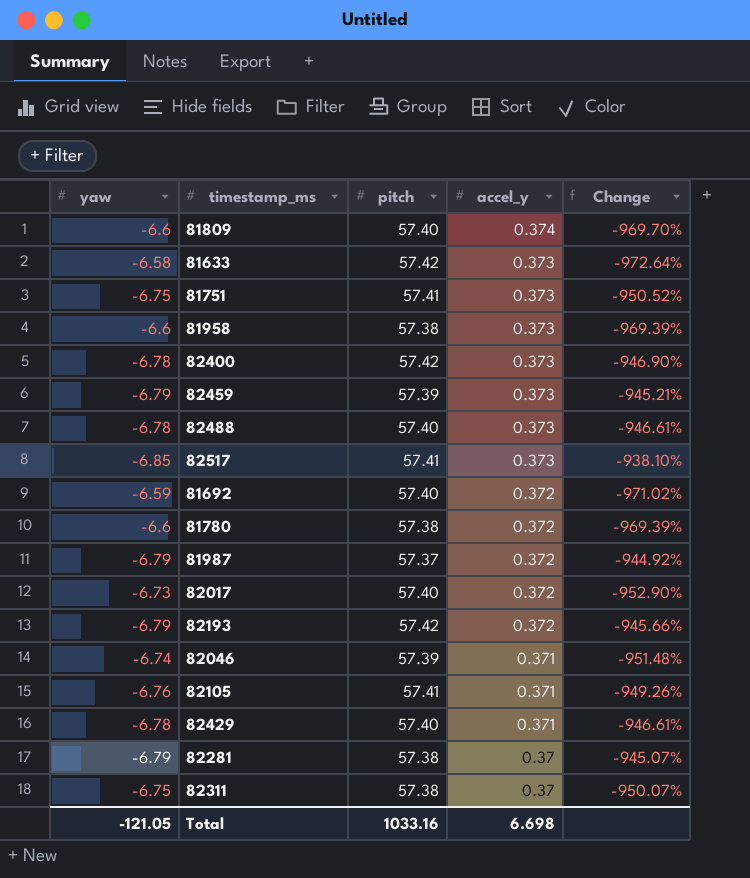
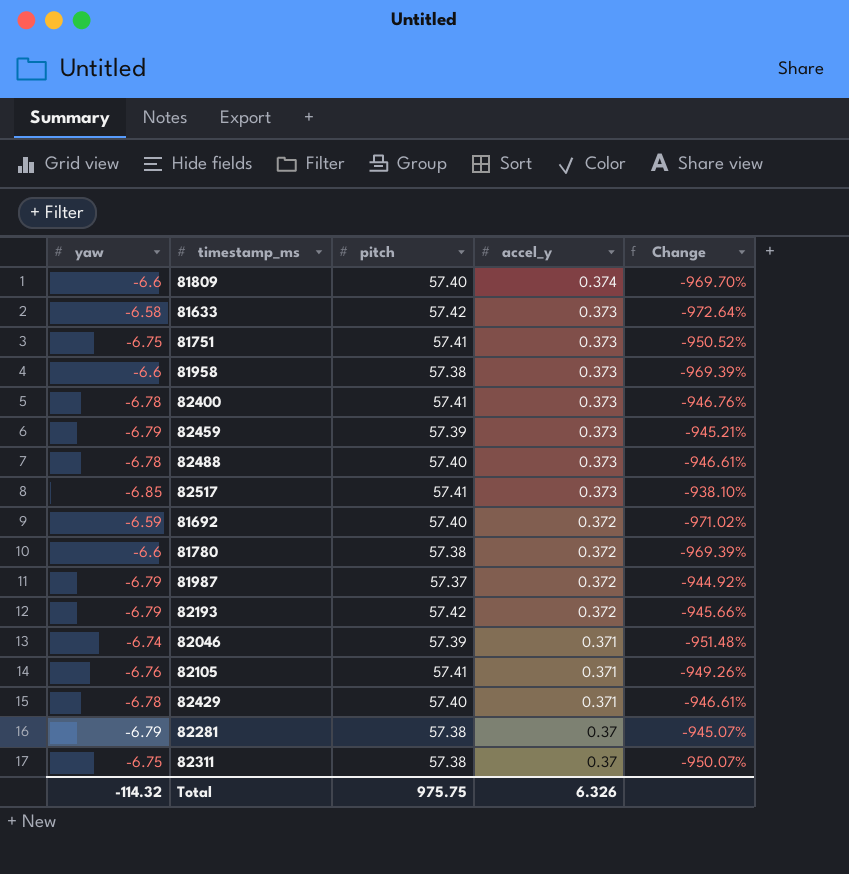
row 82017: -6.73 | 57.40 | 0.372 | -952.90% -> none
82400 | pitch: 57.42 -> 57.41
82400 | Change: -946.90% -> -946.76%
Total | yaw: -121.05 -> -114.32
Total | pitch: 1033.16 -> 975.75
Total | accel_y: 6.698 -> 6.326

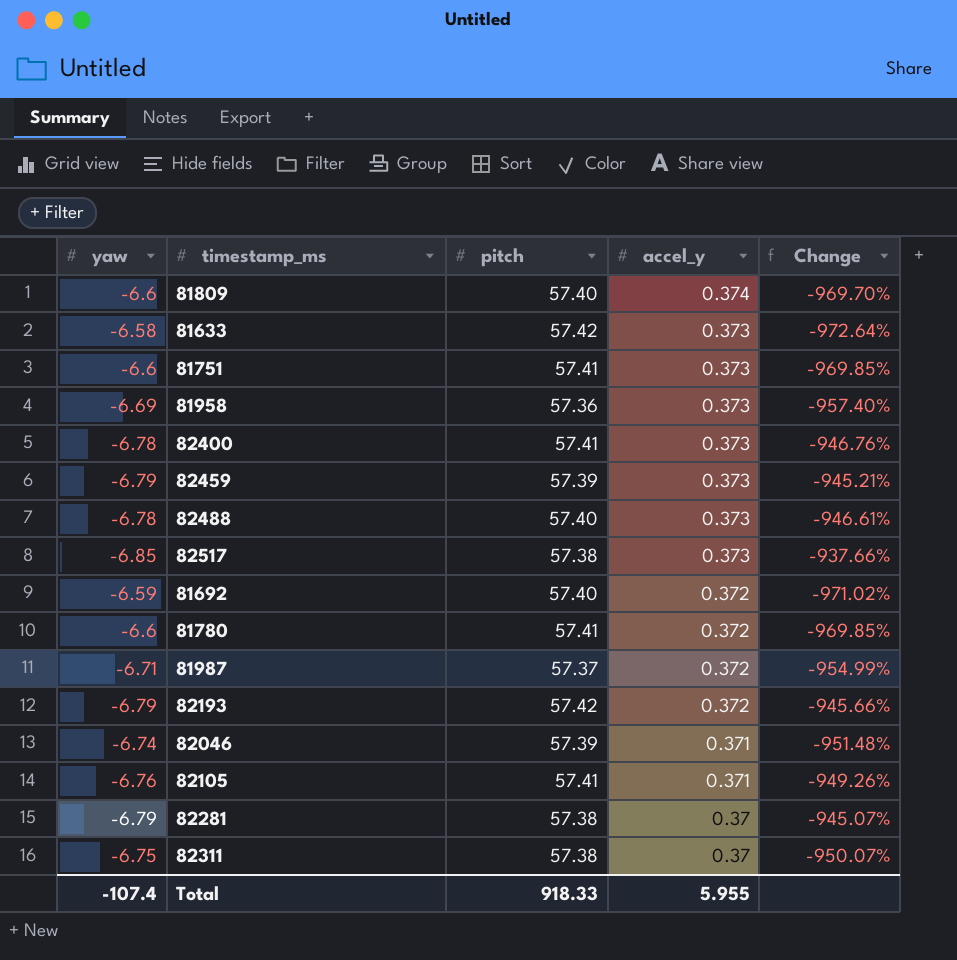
row 82429: -6.78 | 57.40 | 0.371 | -946.61% -> none
81751 | yaw: -6.75 -> -6.6
81751 | Change: -950.52% -> -969.85%
81958 | yaw: -6.6 -> -6.69
81958 | pitch: 57.38 -> 57.36
81958 | Change: -969.39% -> -957.40%
82517 | pitch: 57.41 -> 57.38
82517 | Change: -938.10% -> -937.66%
81780 | pitch: 57.38 -> 57.41
81780 | Change: -969.39% -> -969.85%
81987 | yaw: -6.79 -> -6.71
81987 | Change: -944.92% -> -954.99%
Total | yaw: -114.32 -> -107.4
Total | pitch: 975.75 -> 918.33
Total | accel_y: 6.326 -> 5.955

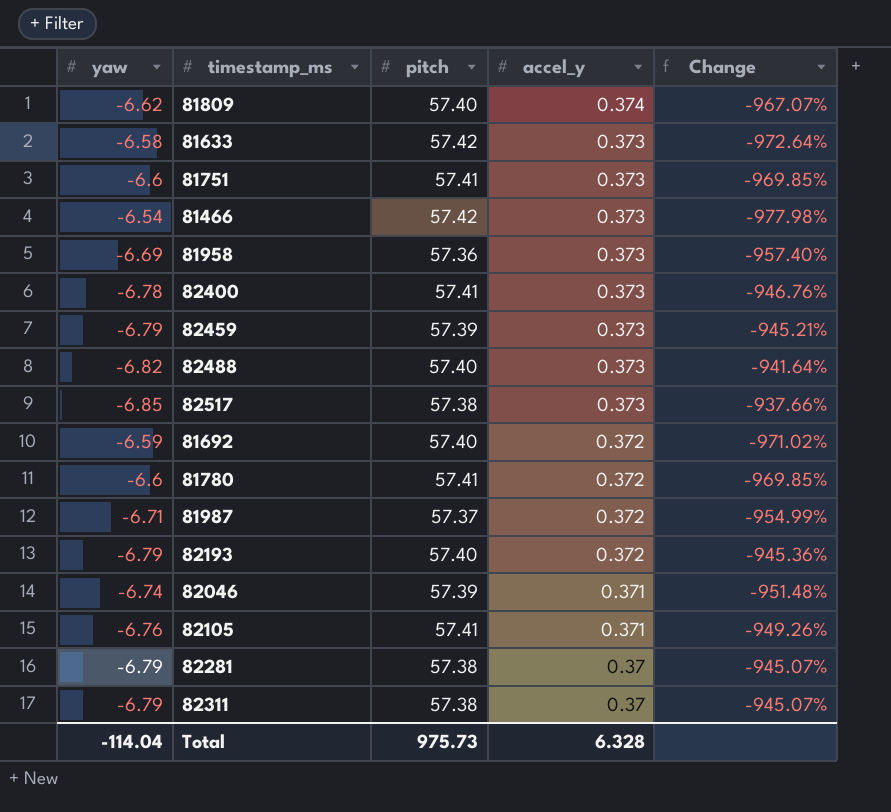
81809 | yaw: -6.6 -> -6.62
81809 | Change: -969.70% -> -967.07%
row 81466: none -> -6.54 | 57.42 | 0.373 | -977.98%
82488 | yaw: -6.78 -> -6.82
82488 | Change: -946.61% -> -941.64%
82193 | pitch: 57.42 -> 57.40
82193 | Change: -945.66% -> -945.36%
82311 | yaw: -6.75 -> -6.79
82311 | Change: -950.07% -> -945.07%
Total | yaw: -107.4 -> -114.04
Total | pitch: 918.33 -> 975.73
Total | accel_y: 5.955 -> 6.328

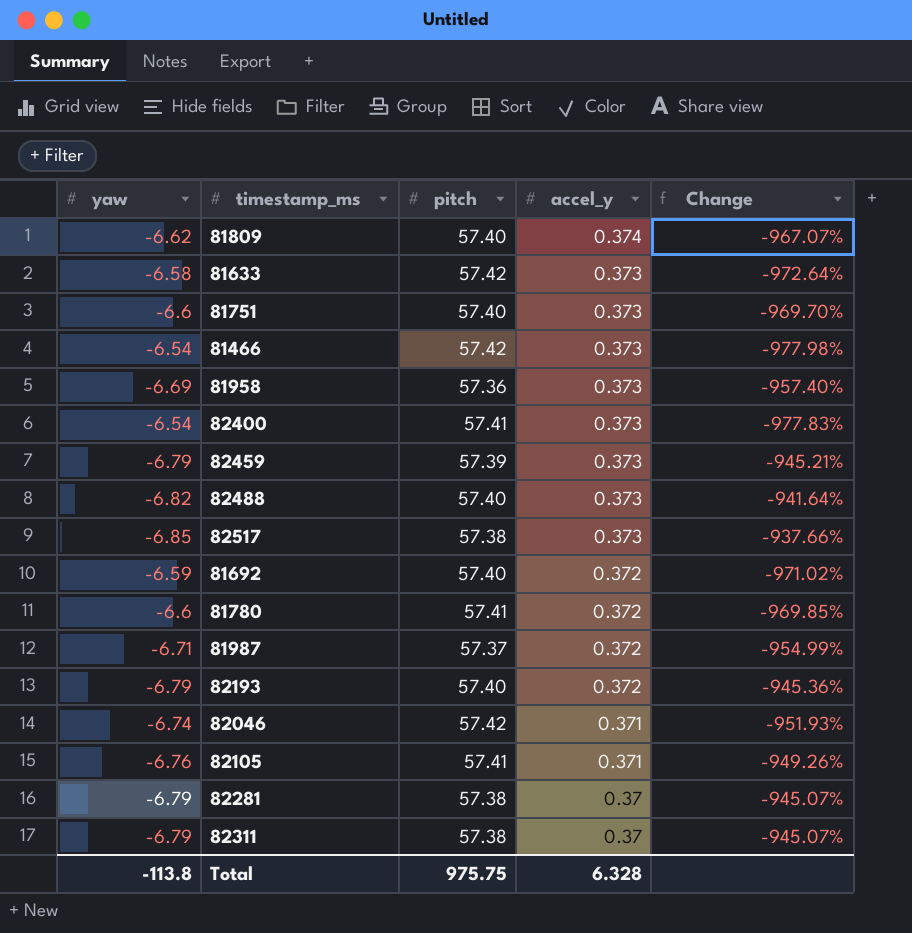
81751 | pitch: 57.41 -> 57.40
81751 | Change: -969.85% -> -969.70%
82400 | yaw: -6.78 -> -6.54
82400 | Change: -946.76% -> -977.83%
82046 | pitch: 57.39 -> 57.42
82046 | Change: -951.48% -> -951.93%
Total | yaw: -114.04 -> -113.8
Total | pitch: 975.73 -> 975.75

